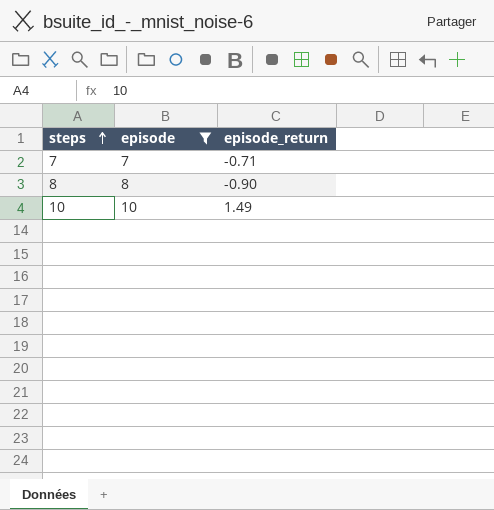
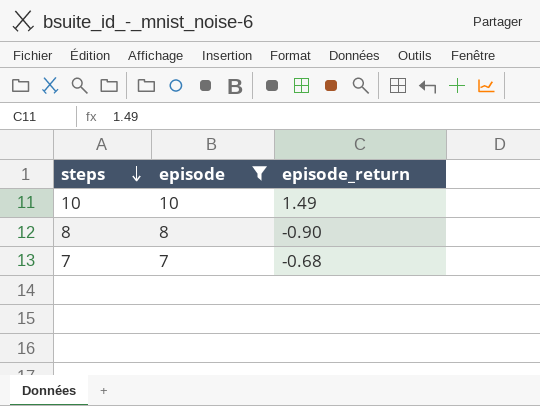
row order: steps ascending -> steps descending
7 | episode_return: -0.71 -> -0.68

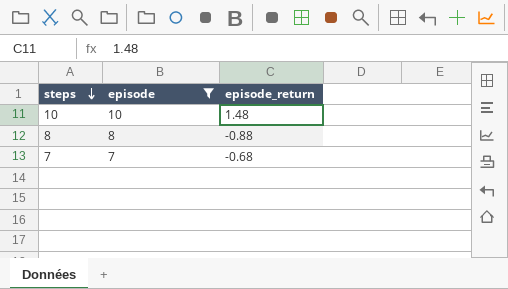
10 | episode_return: 1.49 -> 1.48
8 | episode_return: -0.90 -> -0.88

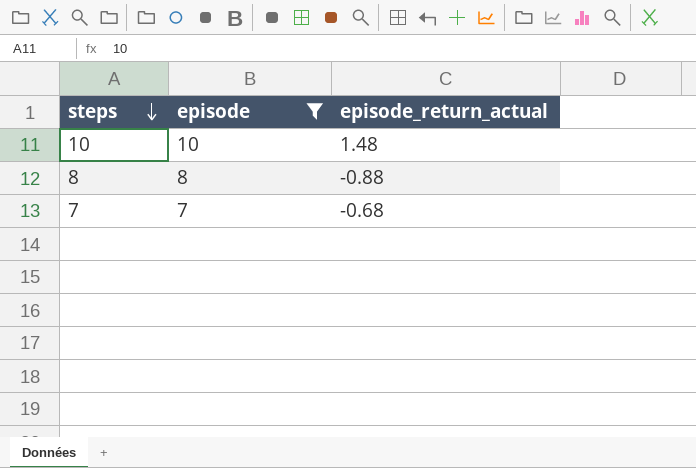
column name: episode_return -> episode_return_actual

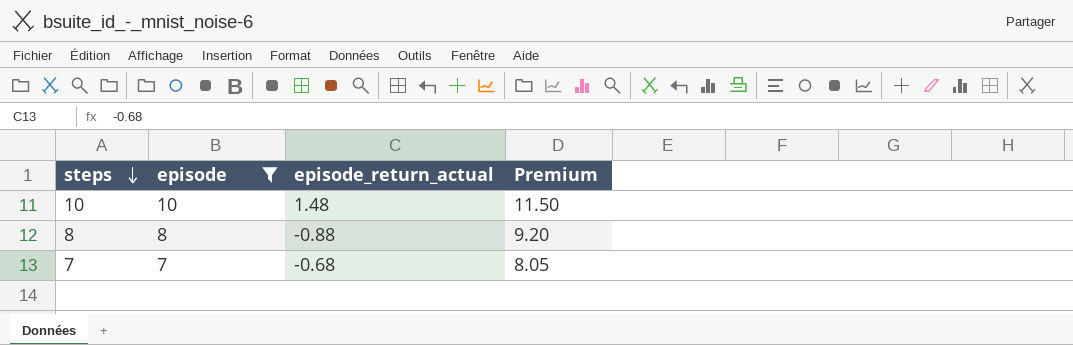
column Premium | formula: none -> [episode] * 1.15

